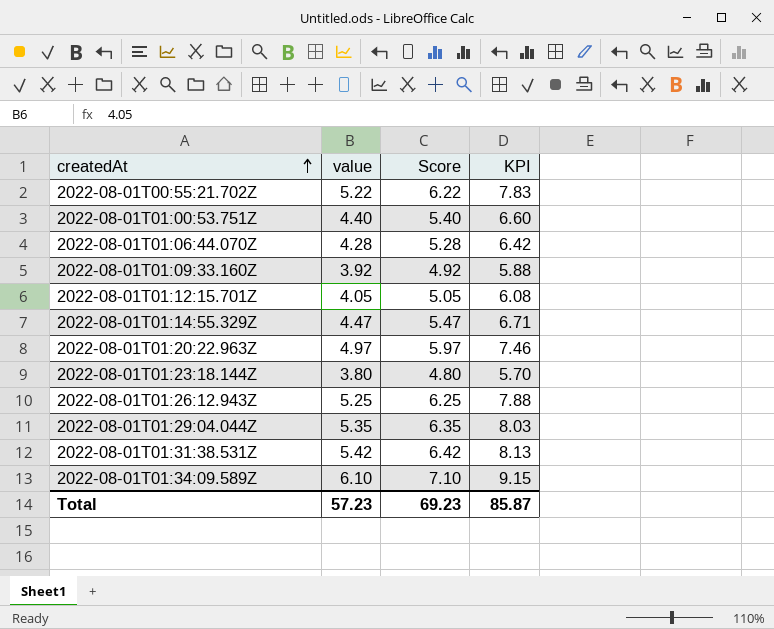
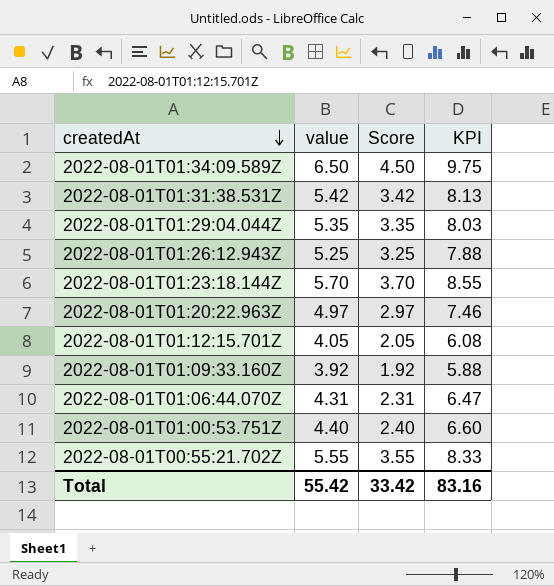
row order: createdAt ascending -> createdAt descending
column Score | formula: [value] + 1 -> [value] - 2
row 2022-08-01T01:14:55.329Z: 4.47 | 5.47 | 6.71 -> none
2022-08-01T01:34:09.589Z | value: 6.10 -> 6.50
2022-08-01T01:34:09.589Z | KPI: 9.15 -> 9.75
2022-08-01T01:23:18.144Z | value: 3.80 -> 5.70
2022-08-01T01:23:18.144Z | KPI: 5.70 -> 8.55
2022-08-01T01:06:44.070Z | value: 4.28 -> 4.31
2022-08-01T01:06:44.070Z | KPI: 6.42 -> 6.47
2022-08-01T00:55:21.702Z | value: 5.22 -> 5.55
2022-08-01T00:55:21.702Z | KPI: 7.83 -> 8.33
Total | value: 57.23 -> 55.42
Total | Score: 69.23 -> 33.42
Total | KPI: 85.87 -> 83.16

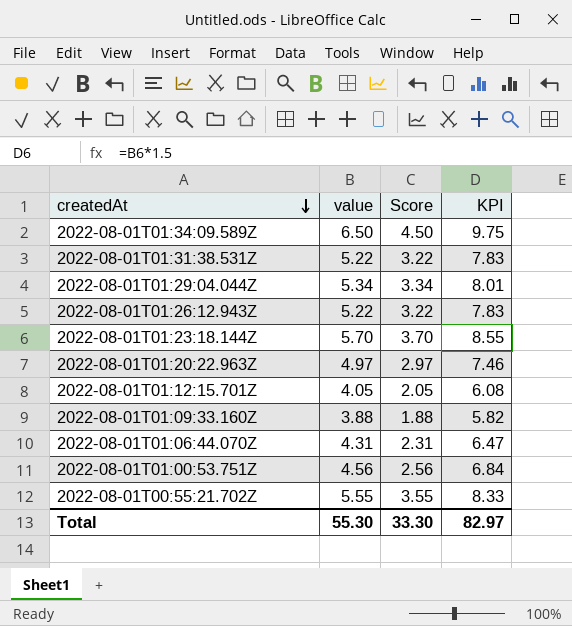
2022-08-01T01:31:38.531Z | value: 5.42 -> 5.22
2022-08-01T01:31:38.531Z | Score: 3.42 -> 3.22
2022-08-01T01:31:38.531Z | KPI: 8.13 -> 7.83
2022-08-01T01:29:04.044Z | value: 5.35 -> 5.34
2022-08-01T01:29:04.044Z | Score: 3.35 -> 3.34
2022-08-01T01:29:04.044Z | KPI: 8.03 -> 8.01
2022-08-01T01:26:12.943Z | value: 5.25 -> 5.22
2022-08-01T01:26:12.943Z | Score: 3.25 -> 3.22
2022-08-01T01:26:12.943Z | KPI: 7.88 -> 7.83
2022-08-01T01:09:33.160Z | value: 3.92 -> 3.88
2022-08-01T01:09:33.160Z | Score: 1.92 -> 1.88
2022-08-01T01:09:33.160Z | KPI: 5.88 -> 5.82
2022-08-01T01:00:53.751Z | value: 4.40 -> 4.56
2022-08-01T01:00:53.751Z | Score: 2.40 -> 2.56
2022-08-01T01:00:53.751Z | KPI: 6.60 -> 6.84
Total | value: 55.42 -> 55.30
Total | Score: 33.42 -> 33.30
Total | KPI: 83.16 -> 82.97

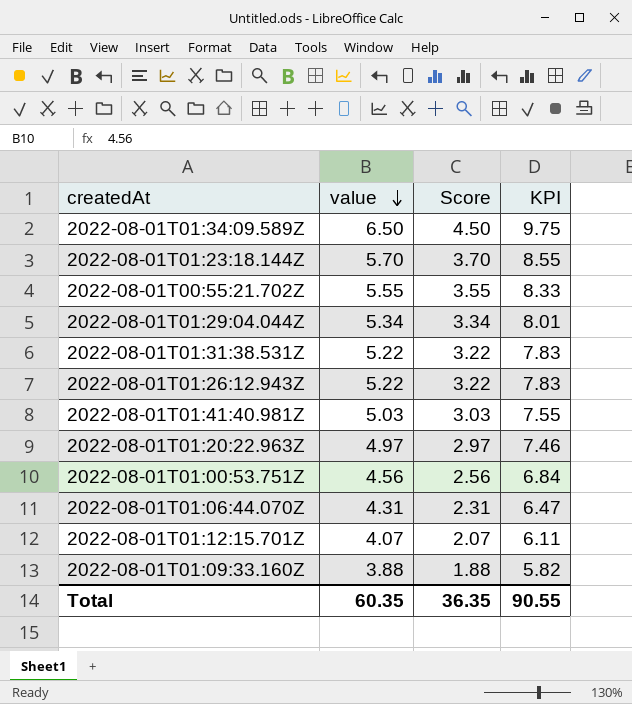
row order: createdAt descending -> value descending
row 2022-08-01T01:41:40.981Z: none -> 5.03 | 3.03 | 7.55
2022-08-01T01:12:15.701Z | value: 4.05 -> 4.07
2022-08-01T01:12:15.701Z | Score: 2.05 -> 2.07
2022-08-01T01:12:15.701Z | KPI: 6.08 -> 6.11
Total | value: 55.30 -> 60.35
Total | Score: 33.30 -> 36.35
Total | KPI: 82.97 -> 90.55

